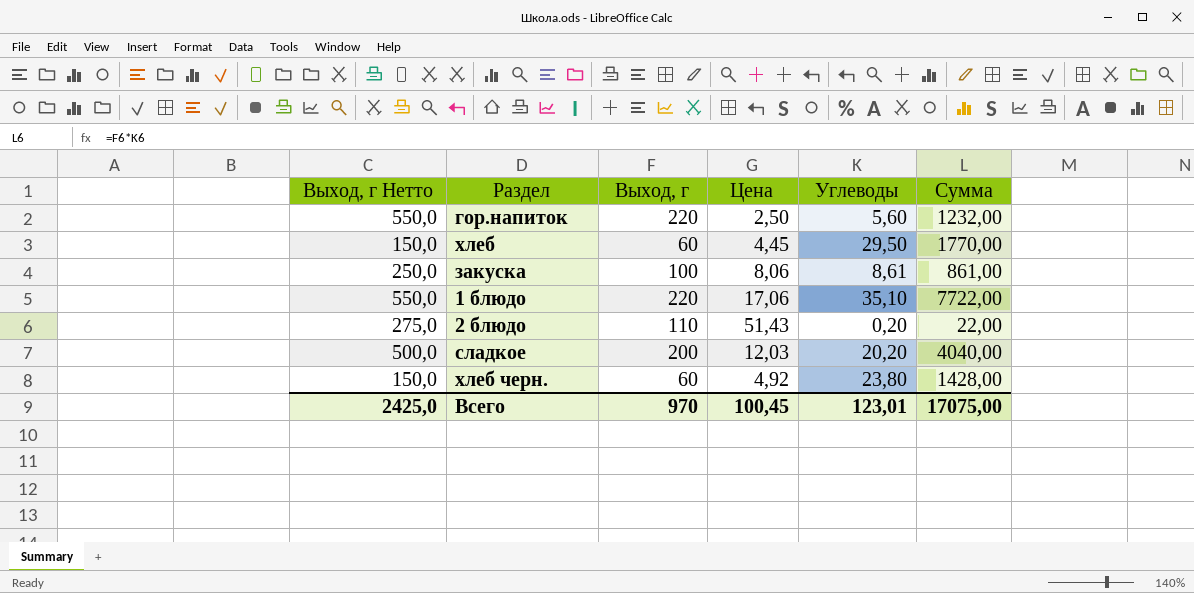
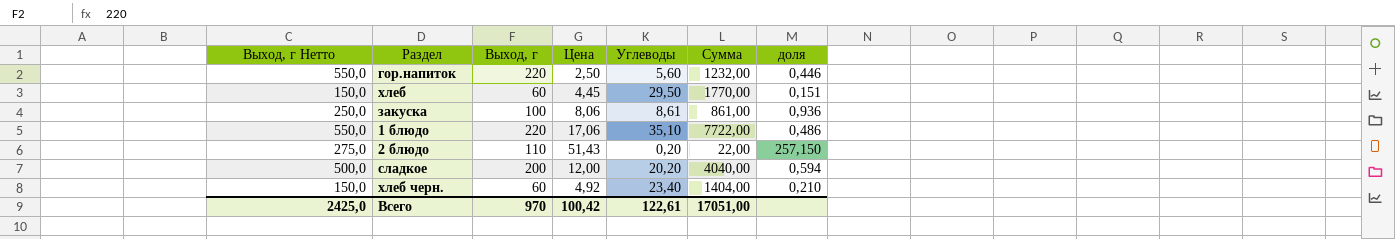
column доля | formula: none -> [Цена] / [Углеводы]
сладкое | Цена: 12,03 -> 12,00
хлеб черн. | Углеводы: 23,80 -> 23,40
хлеб черн. | Сумма: 1428,00 -> 1404,00
Всего | Цена: 100,45 -> 100,42
Всего | Углеводы: 123,01 -> 122,61
Всего | Сумма: 17075,00 -> 17051,00

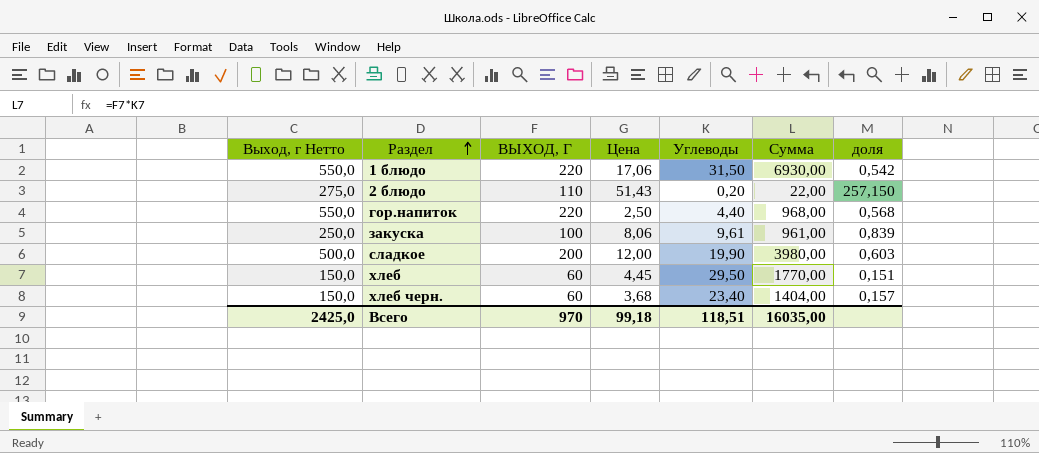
row order: none -> Раздел ascending
column name: Выход, г -> ВЫХОД, Г
1 блюдо | Углеводы: 35,10 -> 31,50
1 блюдо | Сумма: 7722,00 -> 6930,00
1 блюдо | доля: 0,486 -> 0,542
гор.напиток | Углеводы: 5,60 -> 4,40
гор.напиток | Сумма: 1232,00 -> 968,00
гор.напиток | доля: 0,446 -> 0,568
закуска | Углеводы: 8,61 -> 9,61
закуска | Сумма: 861,00 -> 961,00
закуска | доля: 0,936 -> 0,839
сладкое | Углеводы: 20,20 -> 19,90
сладкое | Сумма: 4040,00 -> 3980,00
сладкое | доля: 0,594 -> 0,603
хлеб черн. | Цена: 4,92 -> 3,68
хлеб черн. | доля: 0,210 -> 0,157
Всего | Цена: 100,42 -> 99,18
Всего | Углеводы: 122,61 -> 118,51
Всего | Сумма: 17051,00 -> 16035,00

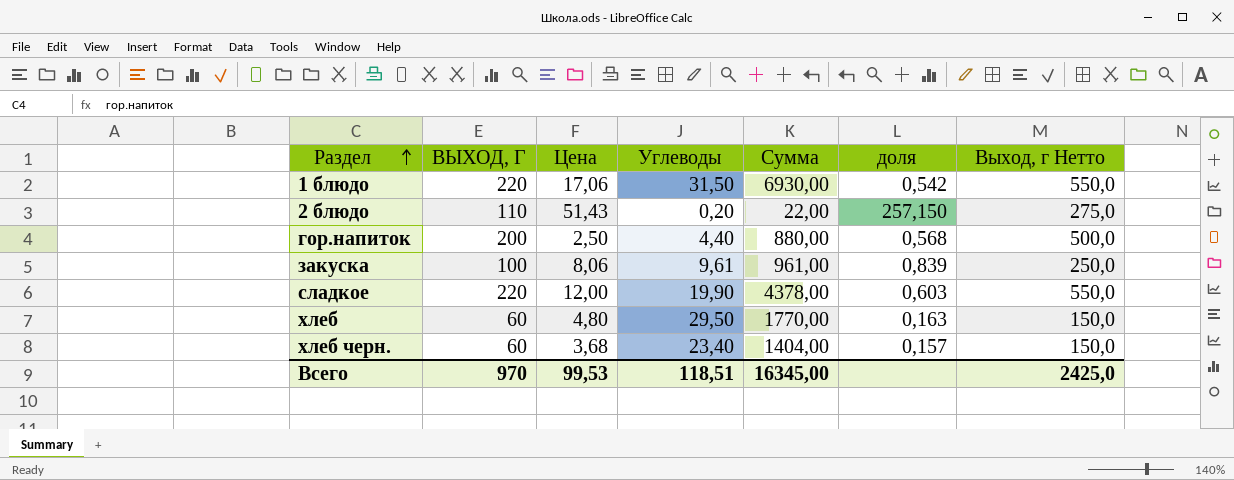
column Выход, г Нетто | position: 1 -> 7
гор.напиток | ВЫХОД, Г: 220 -> 200
гор.напиток | Сумма: 968,00 -> 880,00
гор.напиток | Выход, г Нетто: 550,0 -> 500,0
сладкое | ВЫХОД, Г: 200 -> 220
сладкое | Сумма: 3980,00 -> 4378,00
сладкое | Выход, г Нетто: 500,0 -> 550,0
хлеб | Цена: 4,45 -> 4,80
хлеб | доля: 0,151 -> 0,163
Всего | Цена: 99,18 -> 99,53
Всего | Сумма: 16035,00 -> 16345,00

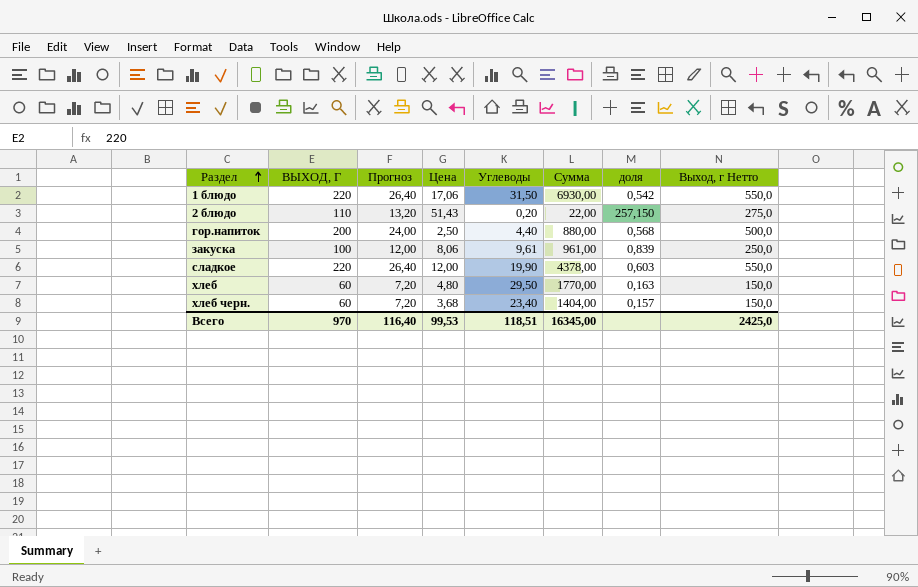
column Прогноз | formula: none -> [ВЫХОД, Г] * 0,12

